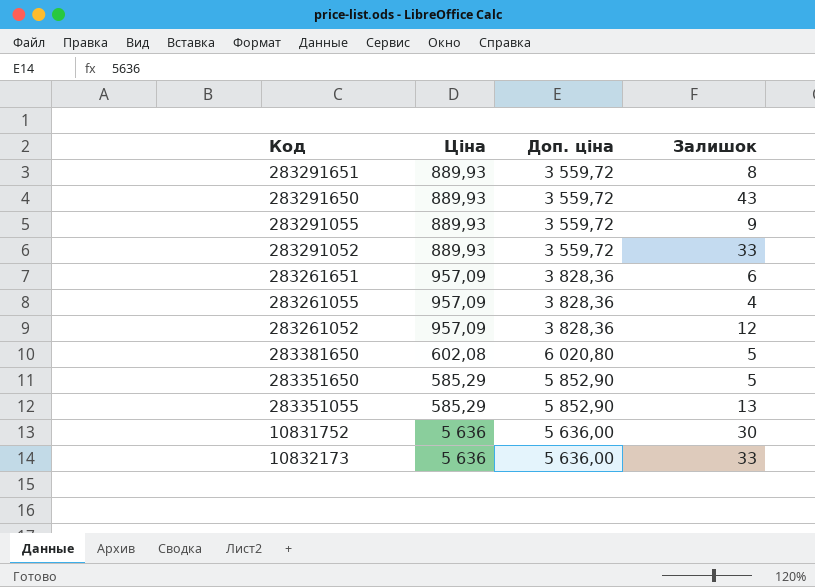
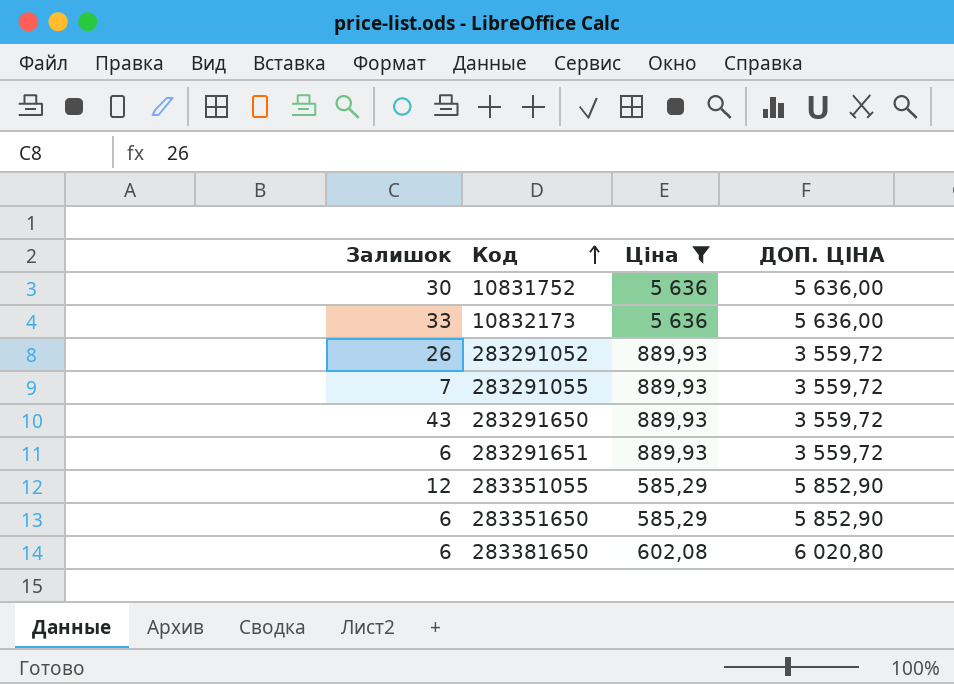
filter: none -> Ціна != 957,09
row order: none -> Код ascending
column Залишок | position: 4 -> 1
column name: Доп. ціна -> ДОП. ЦІНА
283291052 | Залишок: 33 -> 26
283291055 | Залишок: 9 -> 7
283291651 | Залишок: 8 -> 6
283351055 | Залишок: 13 -> 12
283351650 | Залишок: 5 -> 6
283381650 | Залишок: 5 -> 6

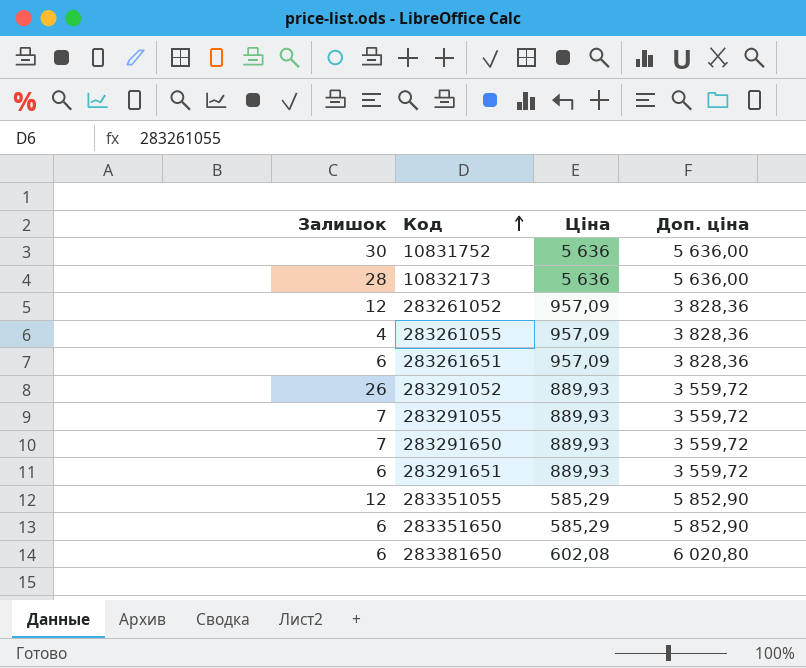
filter: Ціна != 957,09 -> none
column name: ДОП. ЦІНА -> Доп. ціна
10832173 | Залишок: 33 -> 28
283291650 | Залишок: 43 -> 7

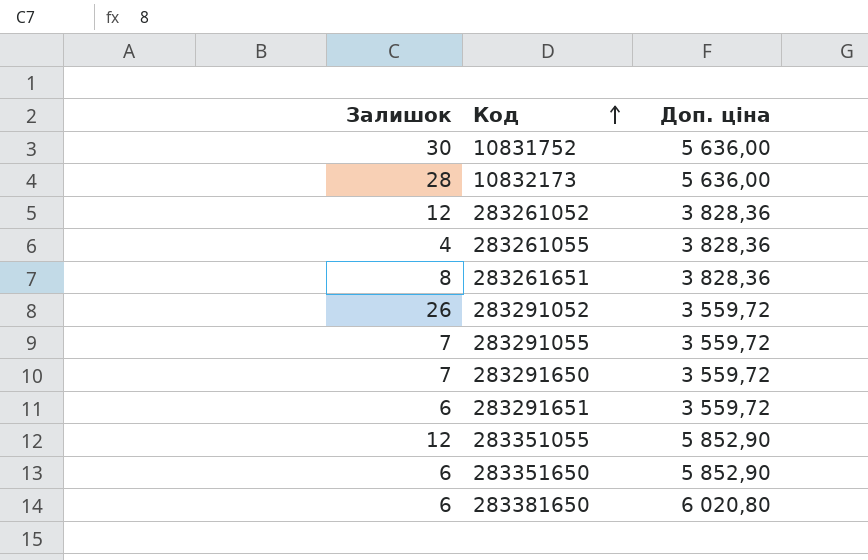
column Ціна | position: 3 -> none
283261651 | Залишок: 6 -> 8

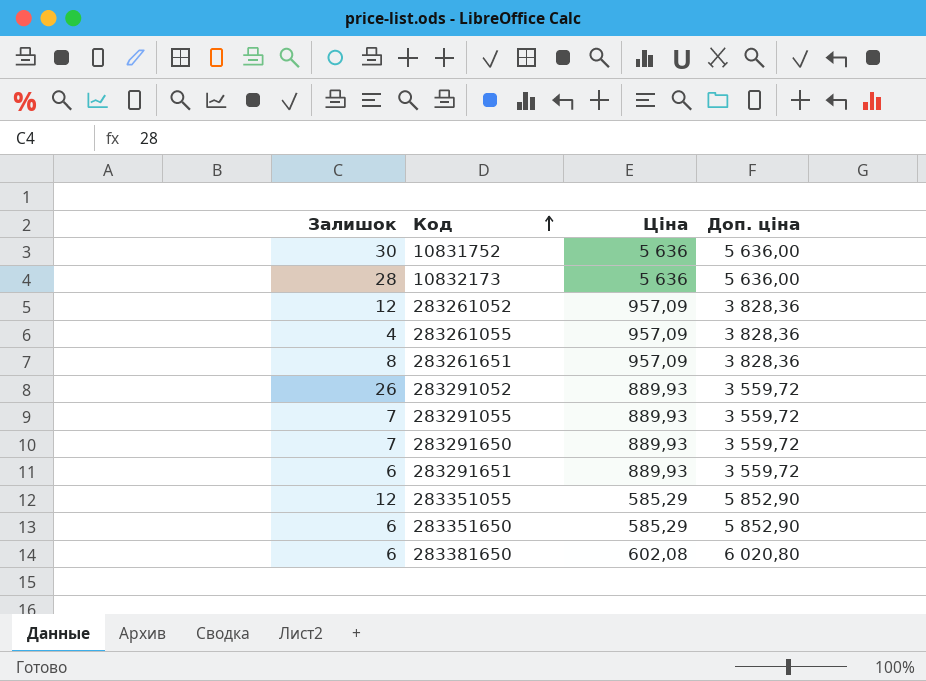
column Ціна | position: none -> 3

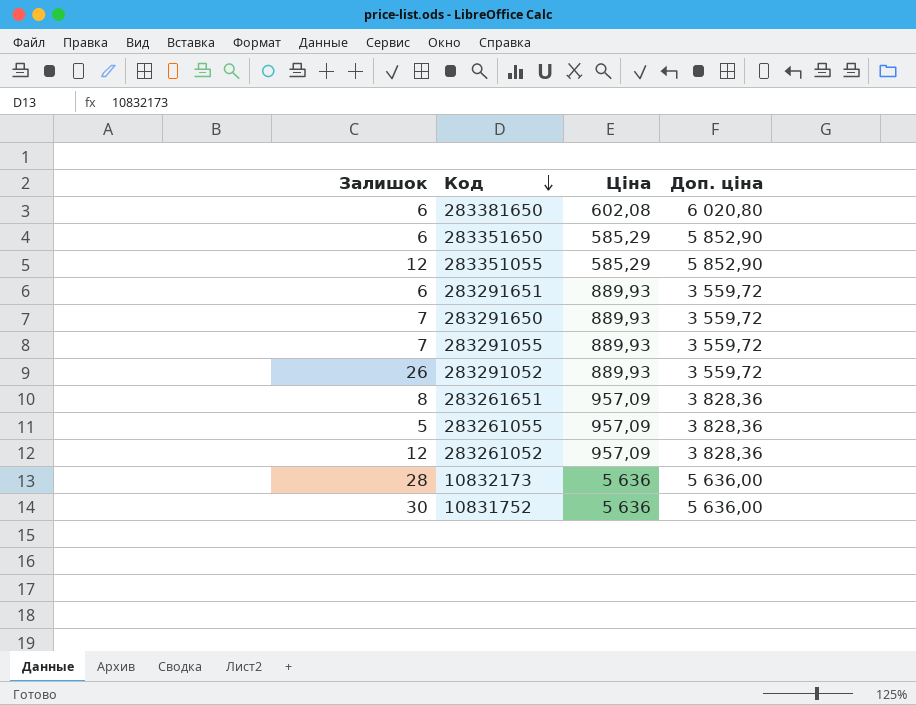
row order: Код ascending -> Код descending
283261055 | Залишок: 4 -> 5

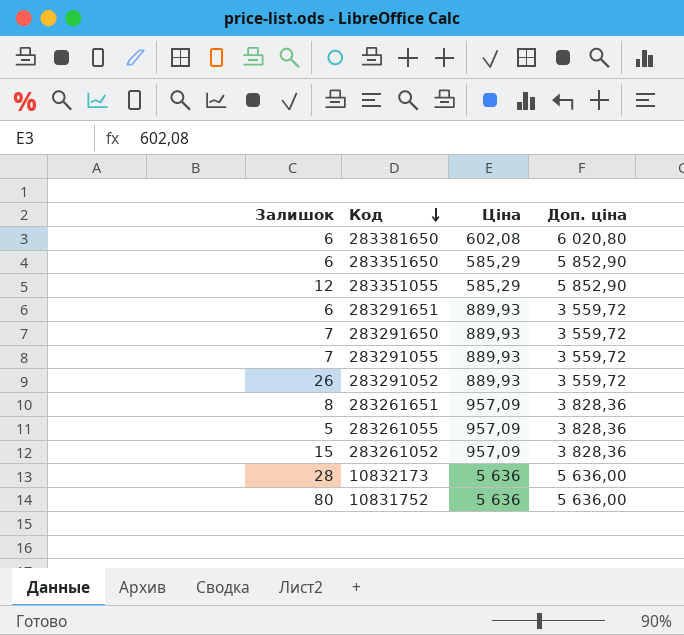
283261052 | Залишок: 12 -> 15
10831752 | Залишок: 30 -> 80

